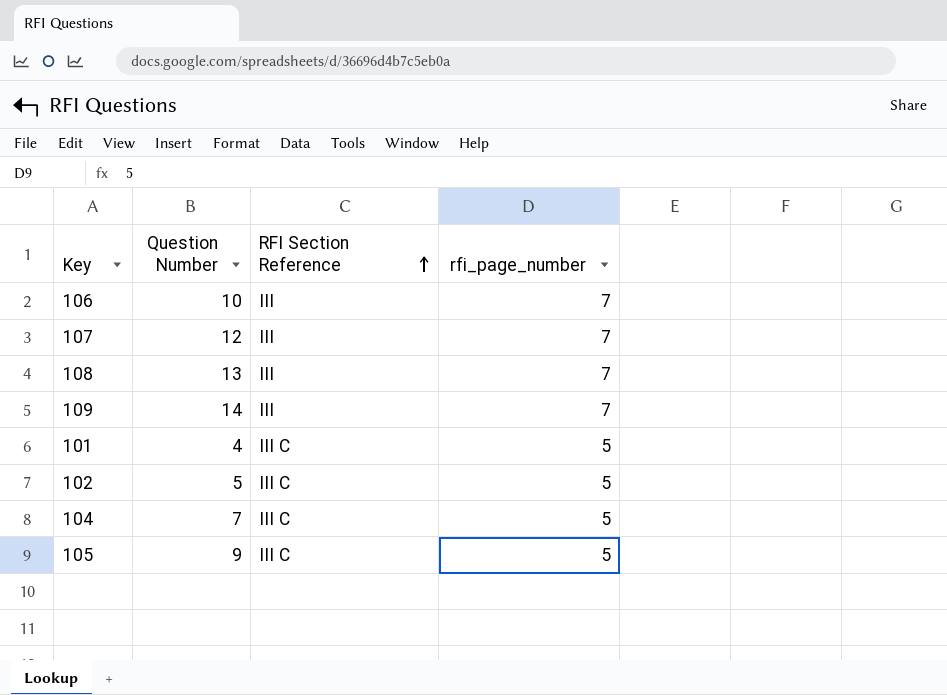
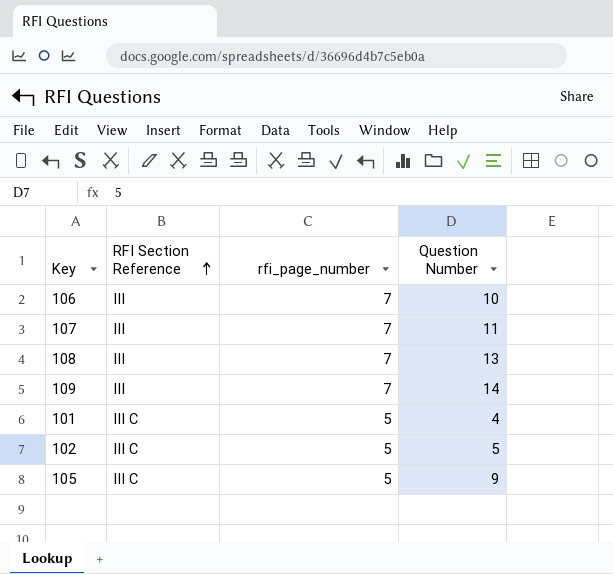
column Question Number | position: 2 -> 4
row 104: 7 | III C | 5 -> none
107 | Question Number: 12 -> 11

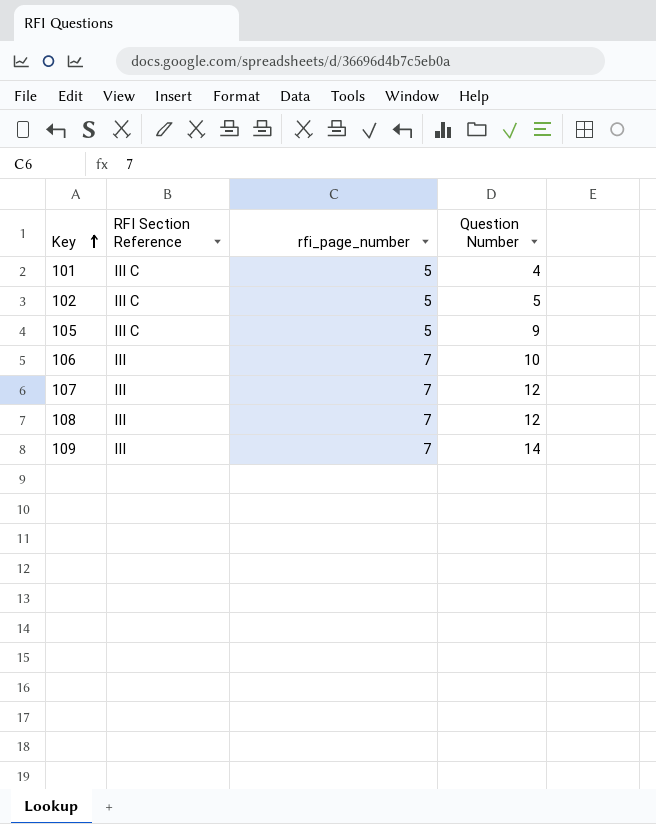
row order: RFI Section Reference ascending -> Key ascending
107 | Question Number: 11 -> 12
108 | Question Number: 13 -> 12

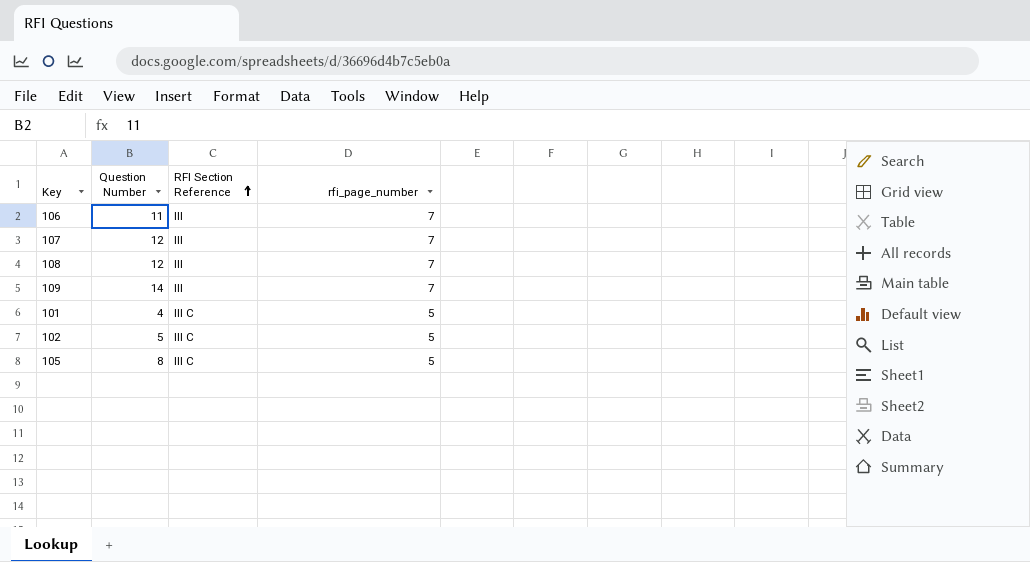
row order: Key ascending -> RFI Section Reference ascending
column Question Number | position: 4 -> 2
106 | Question Number: 10 -> 11
105 | Question Number: 9 -> 8

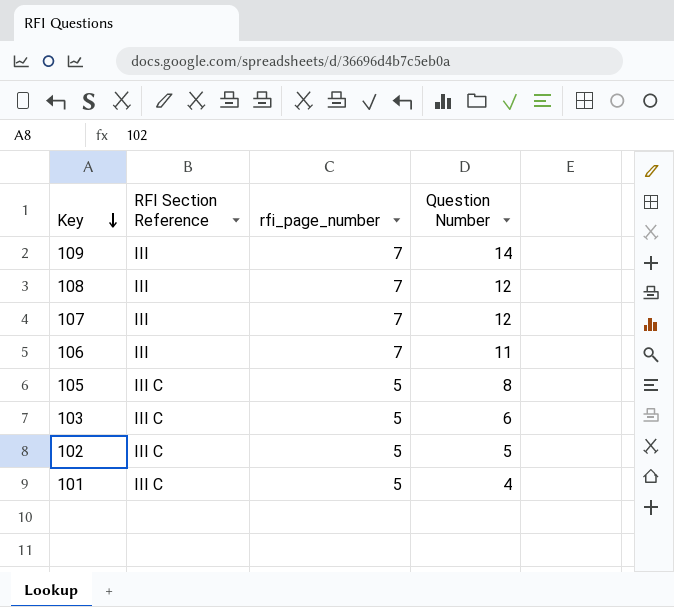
row order: RFI Section Reference ascending -> Key descending
column Question Number | position: 2 -> 4
row 103: none -> III C | 5 | 6

